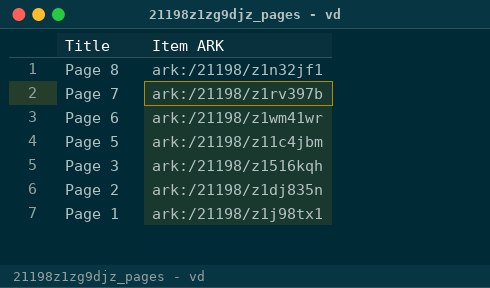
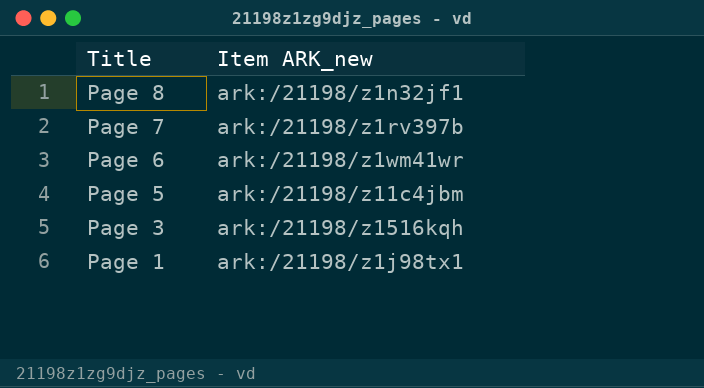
column name: Item ARK -> Item ARK_new
row Page 2: ark:/21198/z1dj835n -> none

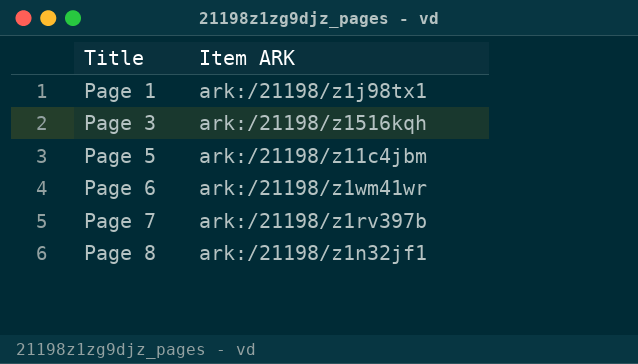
row order: Title descending -> Title ascending
column name: Item ARK_new -> Item ARK

